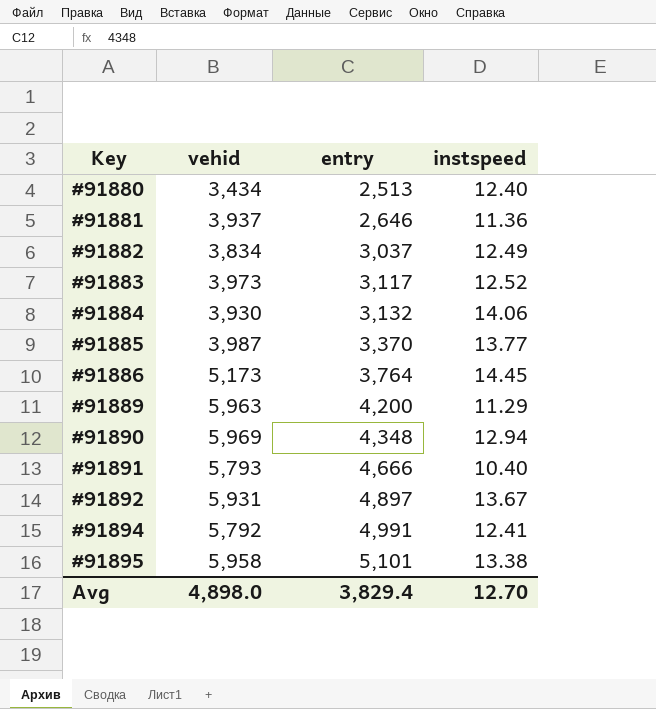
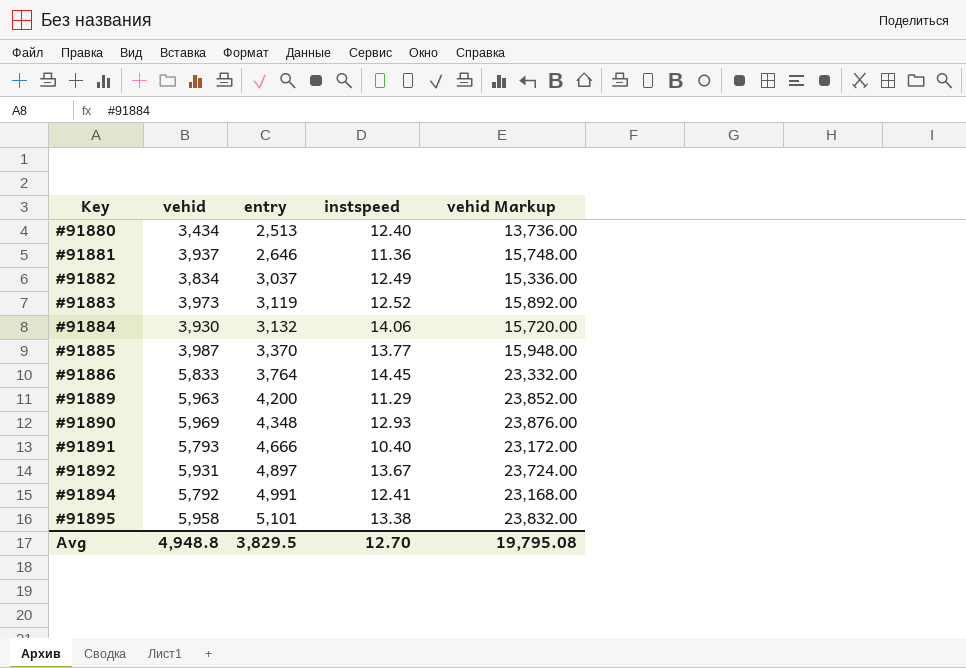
column vehid Markup | formula: none -> [vehid] * 4
#91883 | entry: 3,117 -> 3,119
#91886 | vehid: 5,173 -> 5,833
#91890 | instspeed: 12.94 -> 12.93
Avg | vehid: 4,898.0 -> 4,948.8
Avg | entry: 3,829.4 -> 3,829.5

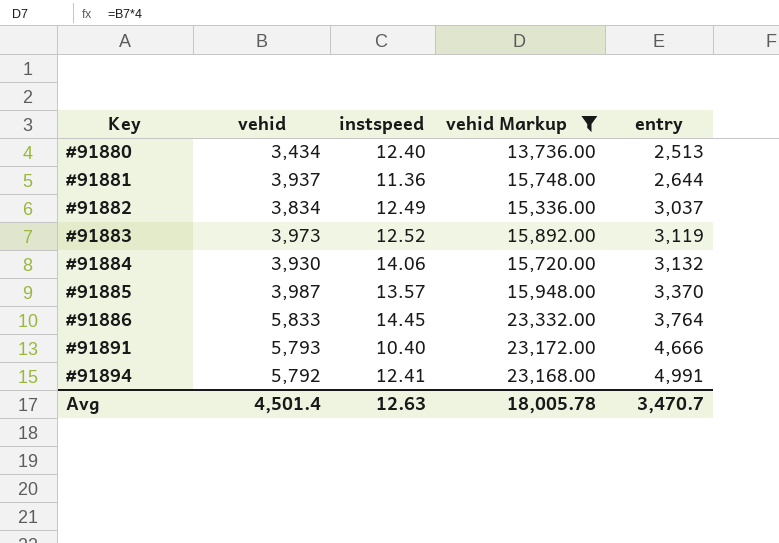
filter: none -> vehid Markup <= 23,332.00
column entry | position: 3 -> 5
#91881 | entry: 2,646 -> 2,644
#91885 | instspeed: 13.77 -> 13.57
Avg | vehid: 4,948.8 -> 4,501.4
Avg | instspeed: 12.70 -> 12.63
Avg | vehid Markup: 19,795.08 -> 18,005.78
Avg | entry: 3,829.5 -> 3,470.7

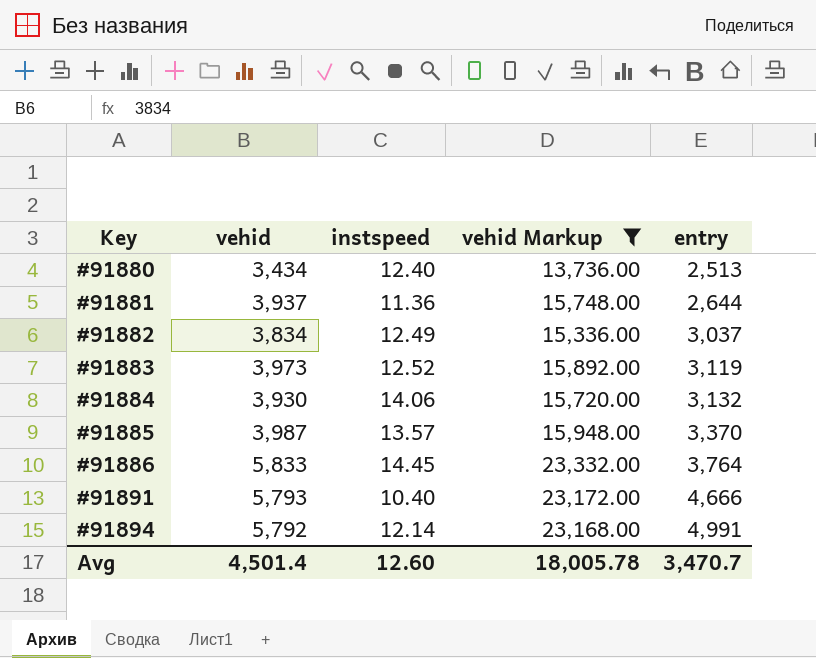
#91894 | instspeed: 12.41 -> 12.14
Avg | instspeed: 12.63 -> 12.60

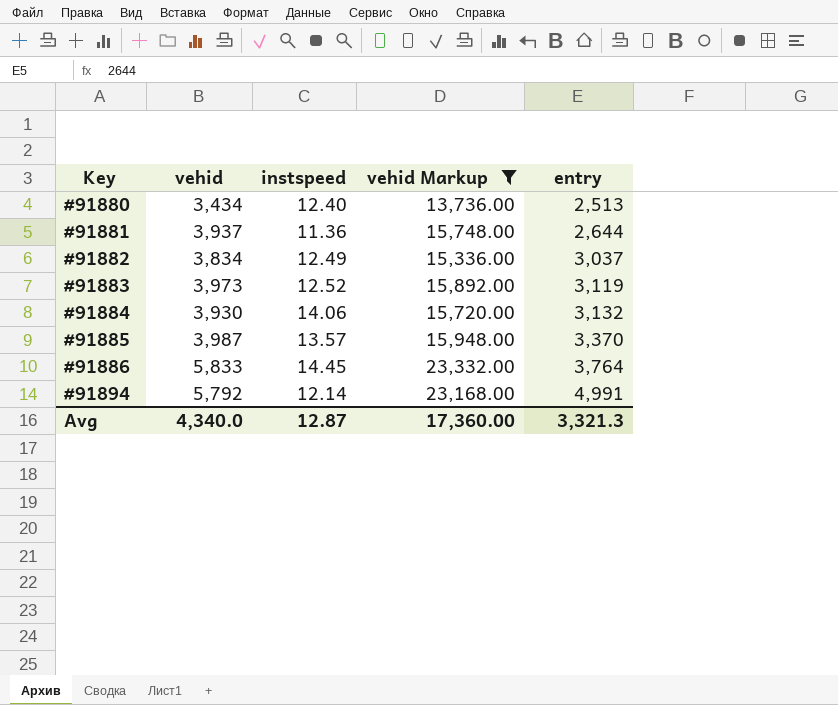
row #91891: 5,793 | 10.40 | 23,172.00 | 4,666 -> none
Avg | vehid: 4,501.4 -> 4,340.0
Avg | instspeed: 12.60 -> 12.87
Avg | vehid Markup: 18,005.78 -> 17,360.00
Avg | entry: 3,470.7 -> 3,321.3

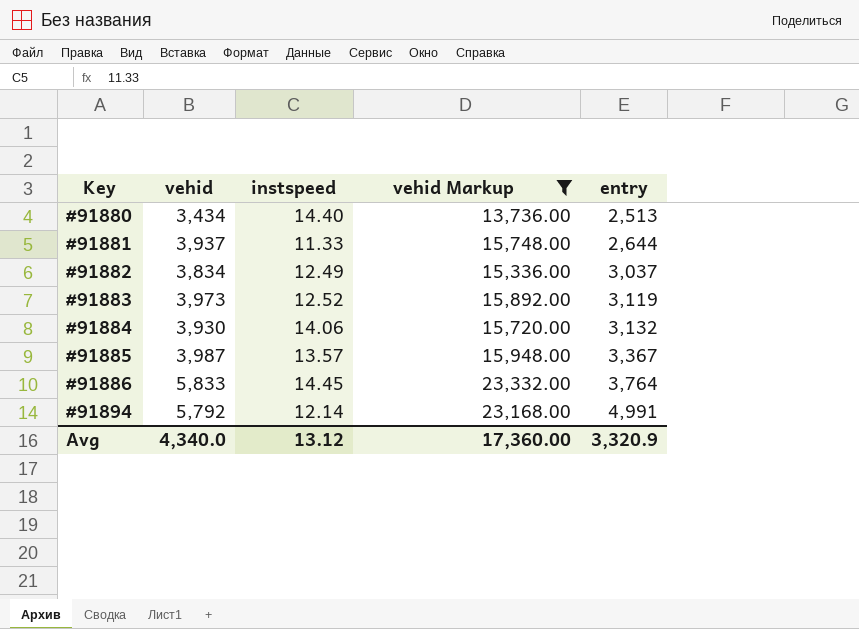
#91880 | instspeed: 12.40 -> 14.40
#91881 | instspeed: 11.36 -> 11.33
#91885 | entry: 3,370 -> 3,367
Avg | instspeed: 12.87 -> 13.12
Avg | entry: 3,321.3 -> 3,320.9

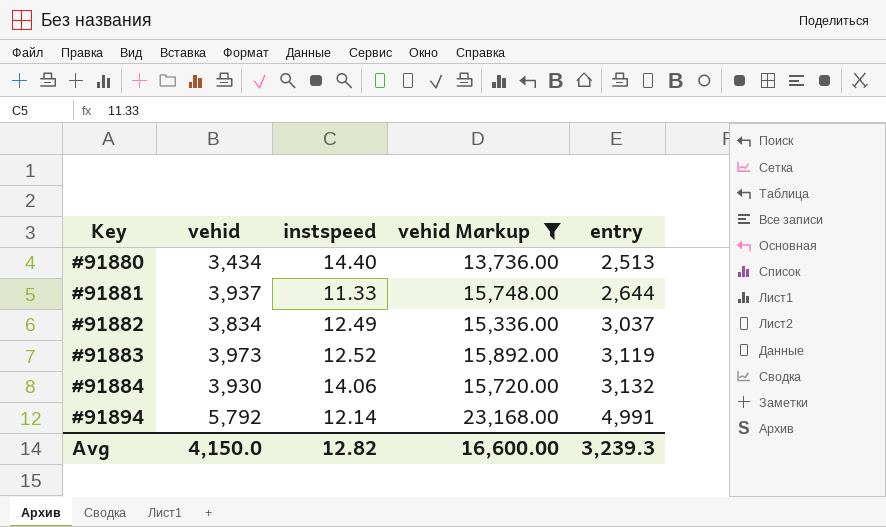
row #91885: 3,987 | 13.57 | 15,948.00 | 3,367 -> none
row #91886: 5,833 | 14.45 | 23,332.00 | 3,764 -> none
Avg | vehid: 4,340.0 -> 4,150.0
Avg | instspeed: 13.12 -> 12.82
Avg | vehid Markup: 17,360.00 -> 16,600.00
Avg | entry: 3,320.9 -> 3,239.3

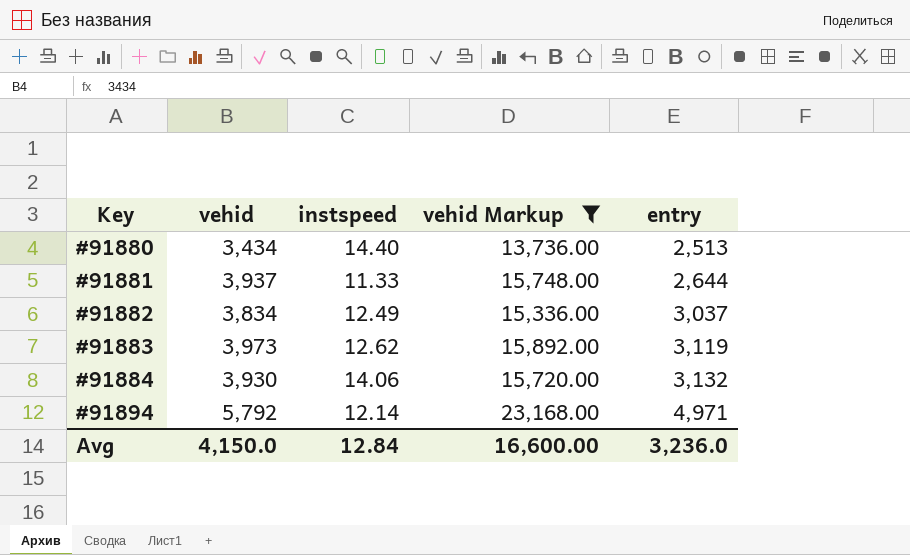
#91883 | instspeed: 12.52 -> 12.62
#91894 | entry: 4,991 -> 4,971
Avg | instspeed: 12.82 -> 12.84
Avg | entry: 3,239.3 -> 3,236.0

